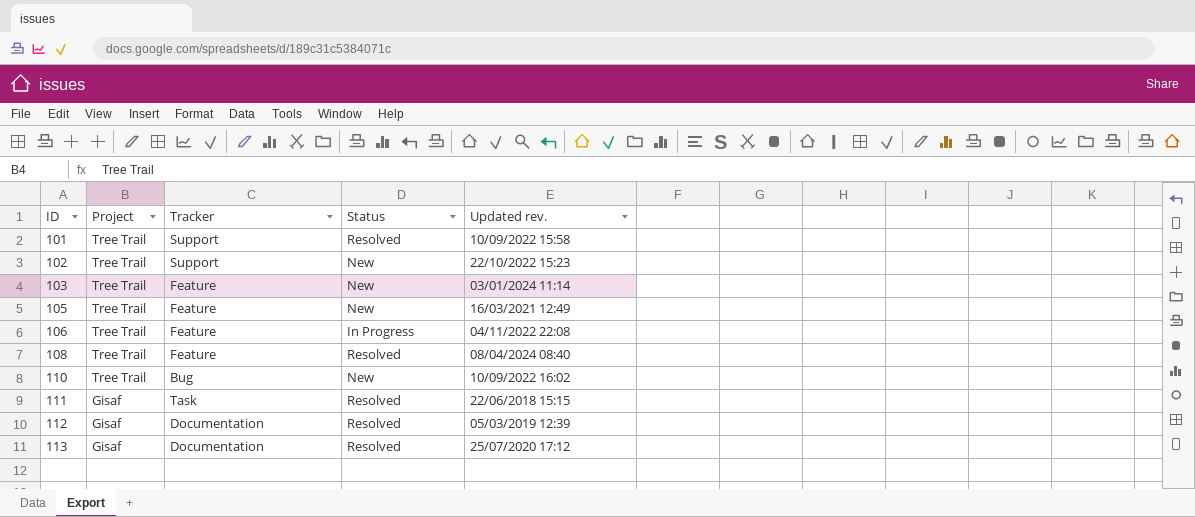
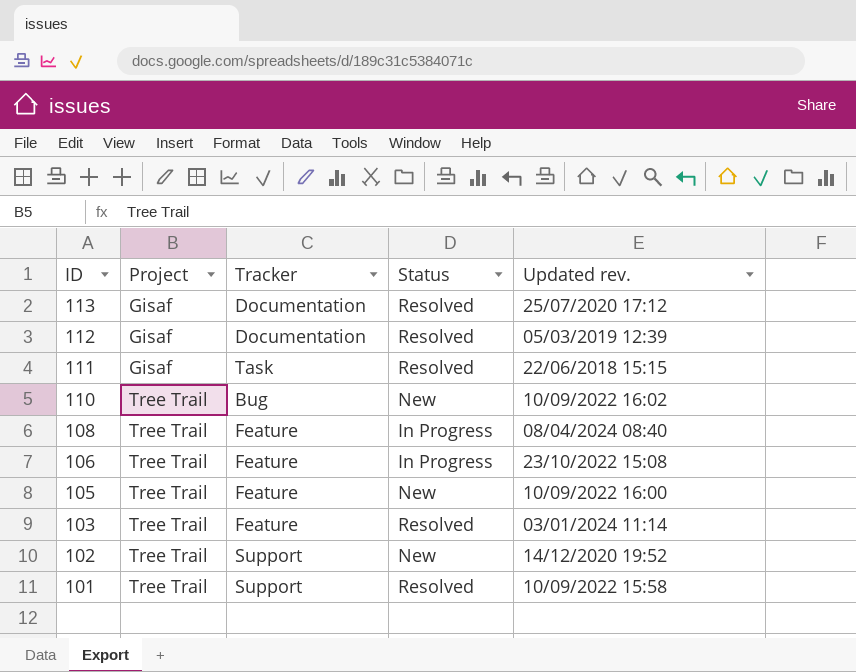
row order: ID ascending -> ID descending
108 | Status: Resolved -> In Progress
106 | Updated rev.: 04/11/2022 22:08 -> 23/10/2022 15:08
105 | Updated rev.: 16/03/2021 12:49 -> 10/09/2022 16:00
103 | Status: New -> Resolved
102 | Updated rev.: 22/10/2022 15:23 -> 14/12/2020 19:52

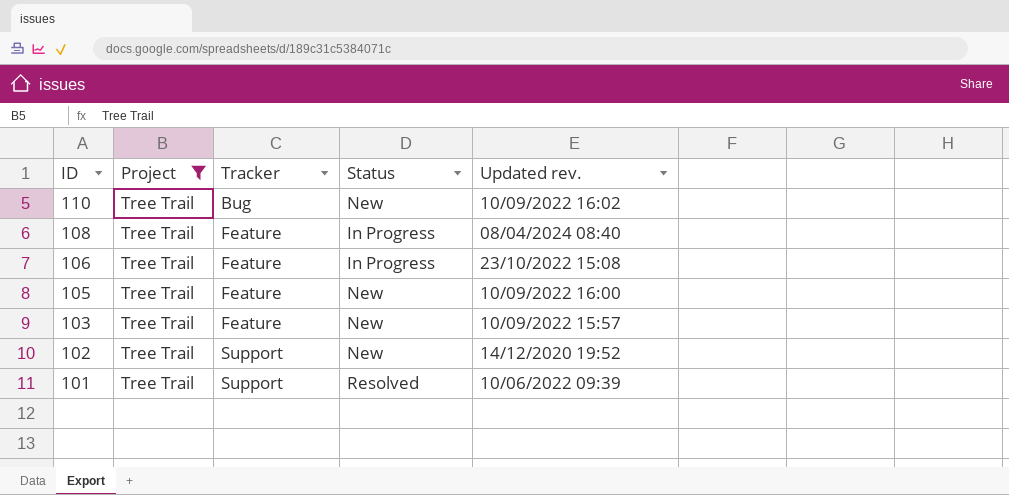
filter: none -> Project = Tree Trail
103 | Status: Resolved -> New
103 | Updated rev.: 03/01/2024 11:14 -> 10/09/2022 15:57
101 | Updated rev.: 10/09/2022 15:58 -> 10/06/2022 09:39

